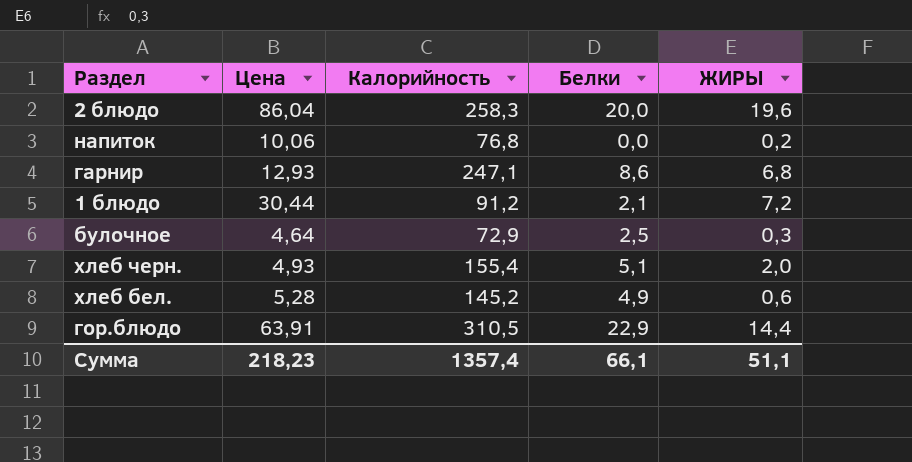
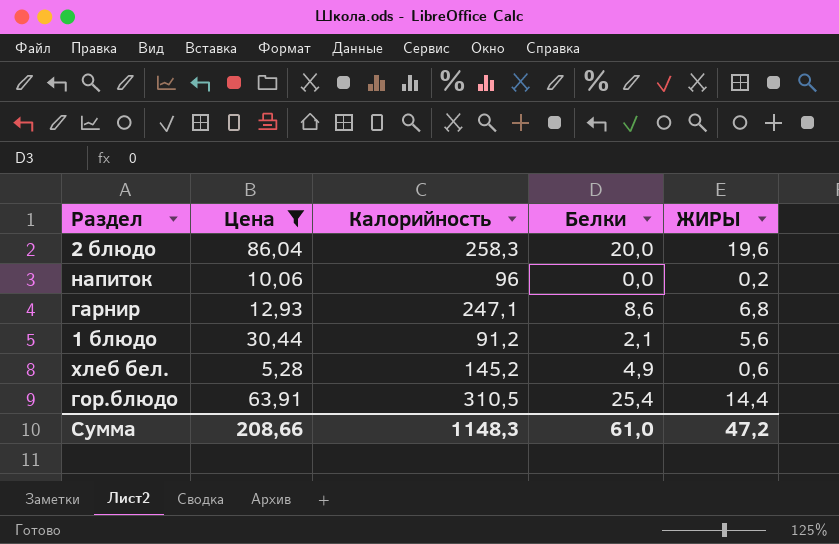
filter: none -> Цена >= 5,28
напиток | Калорийность: 76,8 -> 96
1 блюдо | ЖИРЫ: 7,2 -> 5,6
гор.блюдо | Белки: 22,9 -> 25,4
Сумма | Цена: 218,23 -> 208,66
Сумма | Калорийность: 1357,4 -> 1148,3
Сумма | Белки: 66,1 -> 61,0
Сумма | ЖИРЫ: 51,1 -> 47,2

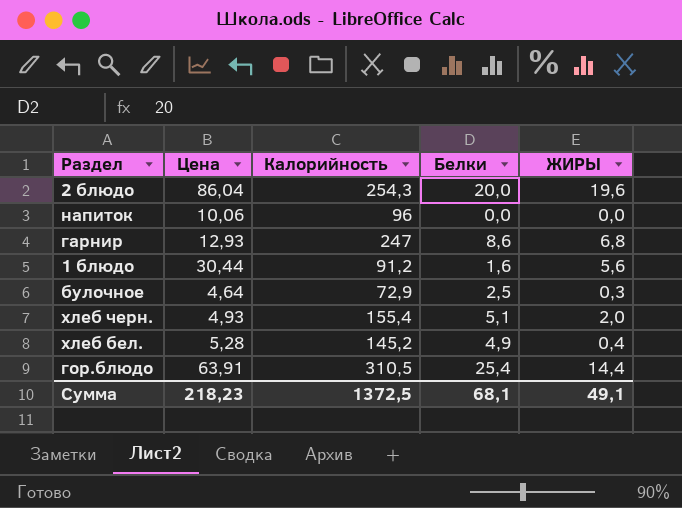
filter: Цена >= 5,28 -> none
2 блюдо | Калорийность: 258,3 -> 254,3
напиток | ЖИРЫ: 0,2 -> 0,0
гарнир | Калорийность: 247,1 -> 247
1 блюдо | Белки: 2,1 -> 1,6
хлеб бел. | ЖИРЫ: 0,6 -> 0,4
Сумма | Цена: 208,66 -> 218,23
Сумма | Калорийность: 1148,3 -> 1372,5
Сумма | Белки: 61,0 -> 68,1
Сумма | ЖИРЫ: 47,2 -> 49,1

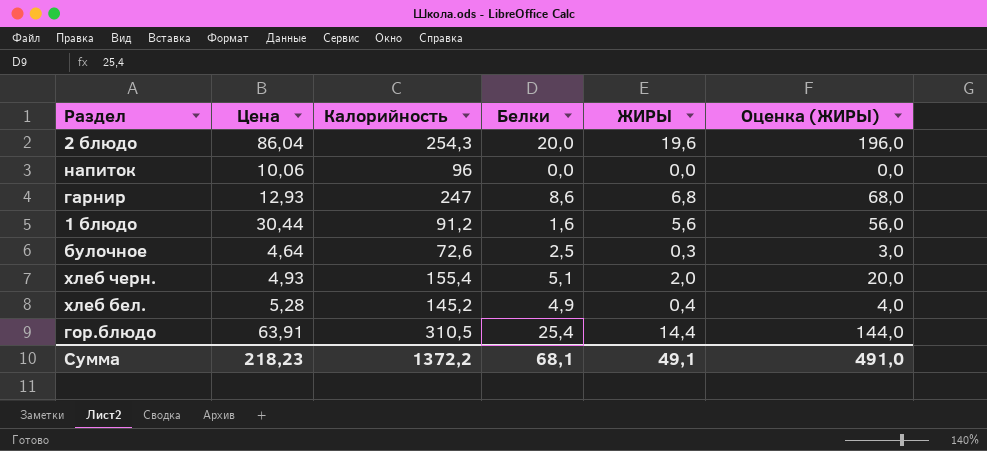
column Оценка (ЖИРЫ) | formula: none -> [ЖИРЫ] * 10
булочное | Калорийность: 72,9 -> 72,6
Сумма | Калорийность: 1372,5 -> 1372,2

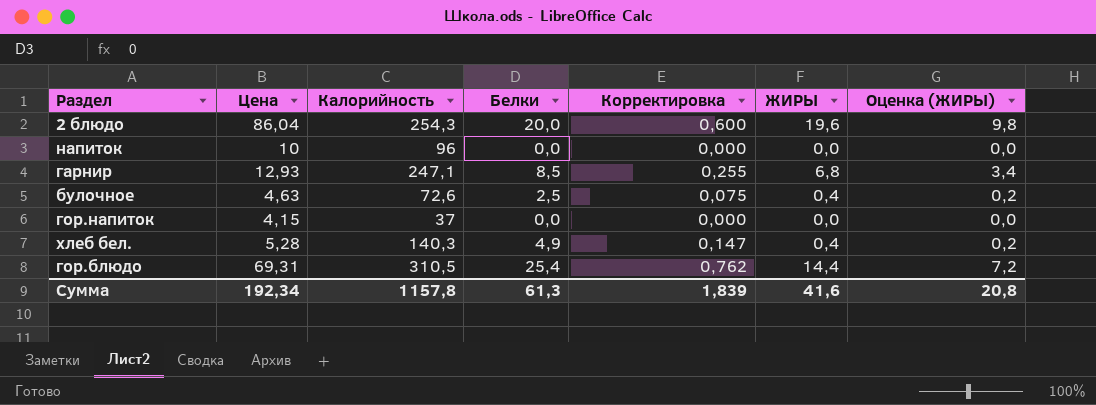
column Корректировка | formula: none -> [Белки] * 0,03
column Оценка (ЖИРЫ) | formula: [ЖИРЫ] * 10 -> [ЖИРЫ] * 0,5
row 1 блюдо: 30,44 | 91,2 | 1,6 | 5,6 | 56,0 -> none
row хлеб черн.: 4,93 | 155,4 | 5,1 | 2,0 | 20,0 -> none
напиток | Цена: 10,06 -> 10
гарнир | Калорийность: 247 -> 247,1
гарнир | Белки: 8,6 -> 8,5
булочное | Цена: 4,64 -> 4,63
булочное | ЖИРЫ: 0,3 -> 0,4
row гор.напиток: none -> 4,15 | 37 | 0,0 | 0,000 | 0,0 | 0,0
хлеб бел. | Калорийность: 145,2 -> 140,3
гор.блюдо | Цена: 63,91 -> 69,31
Сумма | Цена: 218,23 -> 192,34
Сумма | Калорийность: 1372,2 -> 1157,8
Сумма | Белки: 68,1 -> 61,3
Сумма | ЖИРЫ: 49,1 -> 41,6
Сумма | Оценка (ЖИРЫ): 491,0 -> 20,8

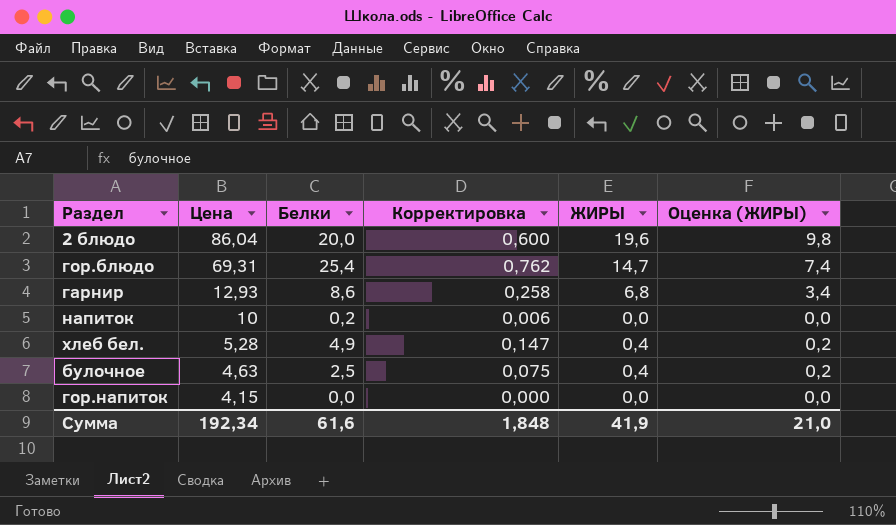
row order: none -> Цена descending
column Калорийность | position: 3 -> none
гор.блюдо | ЖИРЫ: 14,4 -> 14,7
гор.блюдо | Оценка (ЖИРЫ): 7,2 -> 7,4
гарнир | Белки: 8,5 -> 8,6
гарнир | Корректировка: 0,255 -> 0,258
напиток | Белки: 0,0 -> 0,2
напиток | Корректировка: 0,000 -> 0,006
Сумма | Белки: 61,3 -> 61,6
Сумма | Корректировка: 1,839 -> 1,848
Сумма | ЖИРЫ: 41,6 -> 41,9
Сумма | Оценка (ЖИРЫ): 20,8 -> 21,0

